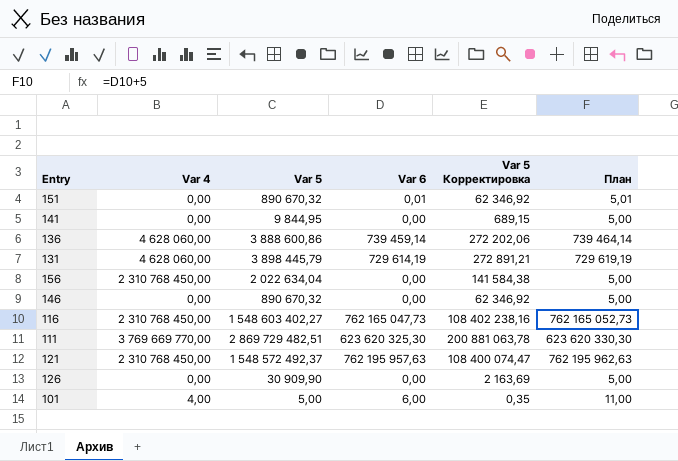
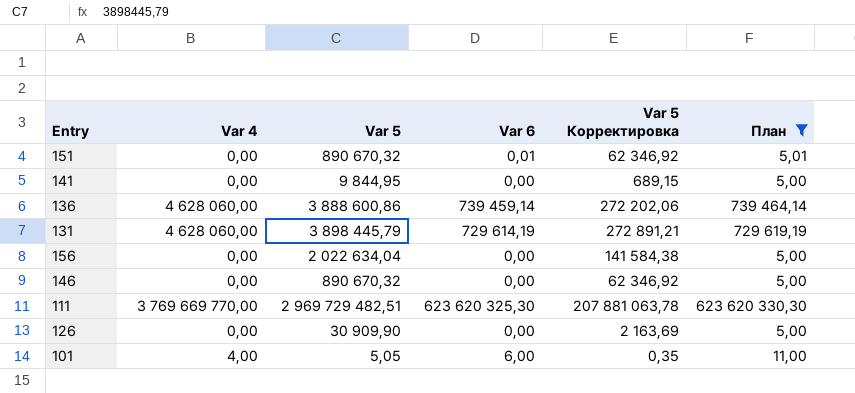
filter: none -> План <= 623 620 330,30
156 | Var 4: 2 310 768 450,00 -> 0,00
111 | Var 5: 2 869 729 482,51 -> 2 969 729 482,51
111 | Var 5 Корректировка: 200 881 063,78 -> 207 881 063,78
101 | Var 5: 5,00 -> 5,05

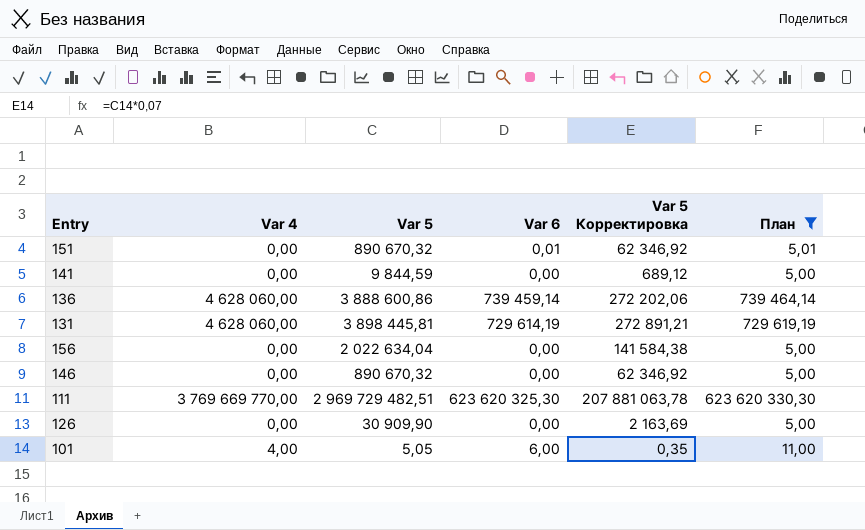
141 | Var 5: 9 844,95 -> 9 844,59
141 | Var 5 Корректировка: 689,15 -> 689,12
131 | Var 5: 3 898 445,79 -> 3 898 445,81

